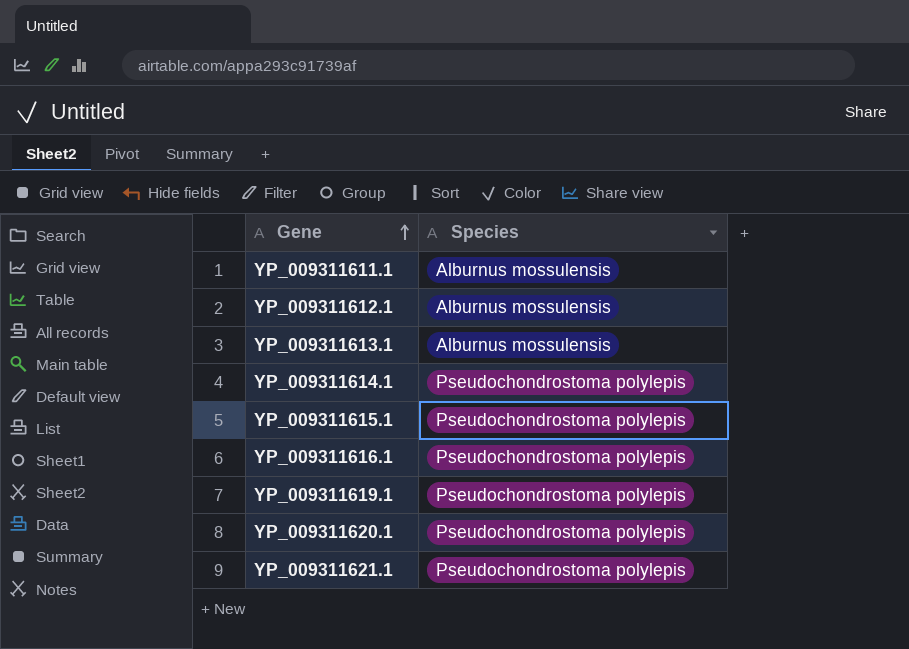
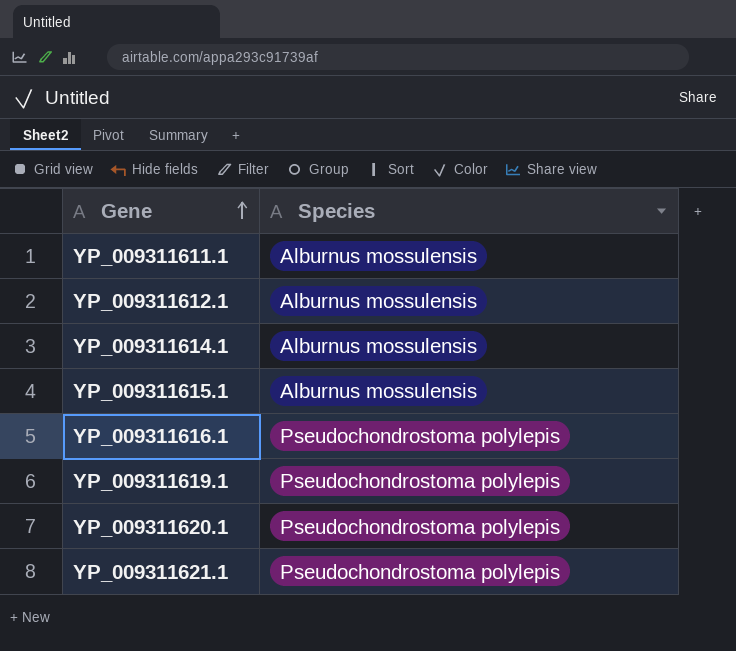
row YP_009311613.1: Alburnus mossulensis -> none
YP_009311614.1 | Species: Pseudochondrostoma polylepis -> Alburnus mossulensis
YP_009311615.1 | Species: Pseudochondrostoma polylepis -> Alburnus mossulensis

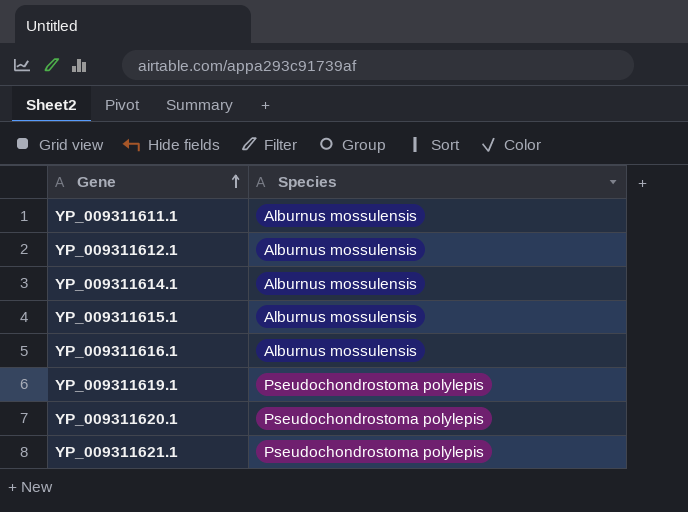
YP_009311616.1 | Species: Pseudochondrostoma polylepis -> Alburnus mossulensis

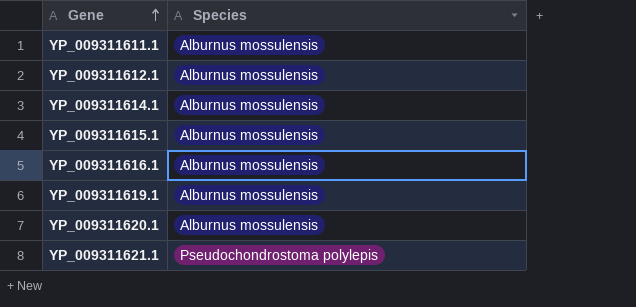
YP_009311619.1 | Species: Pseudochondrostoma polylepis -> Alburnus mossulensis
YP_009311620.1 | Species: Pseudochondrostoma polylepis -> Alburnus mossulensis

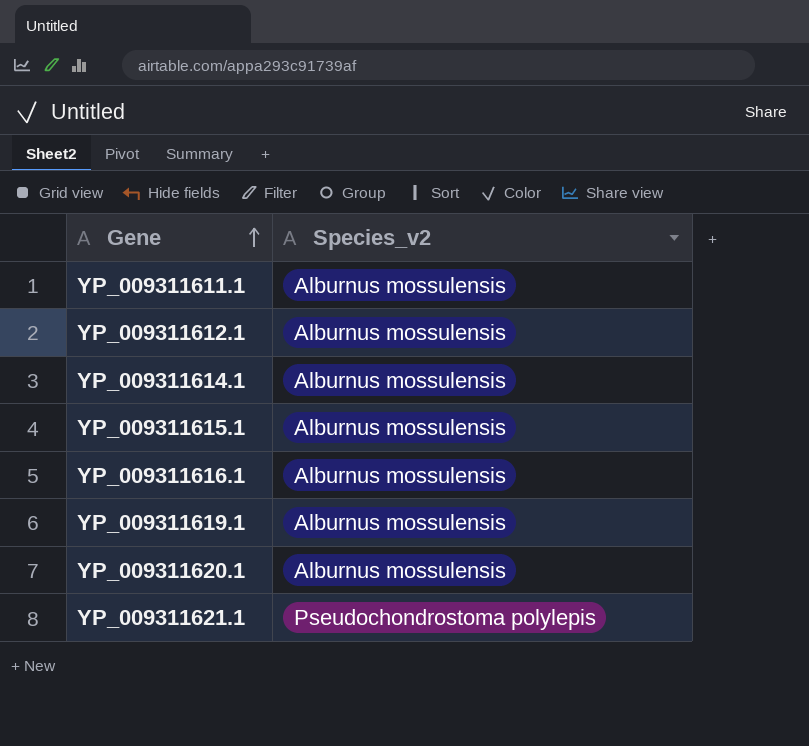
column name: Species -> Species_v2

